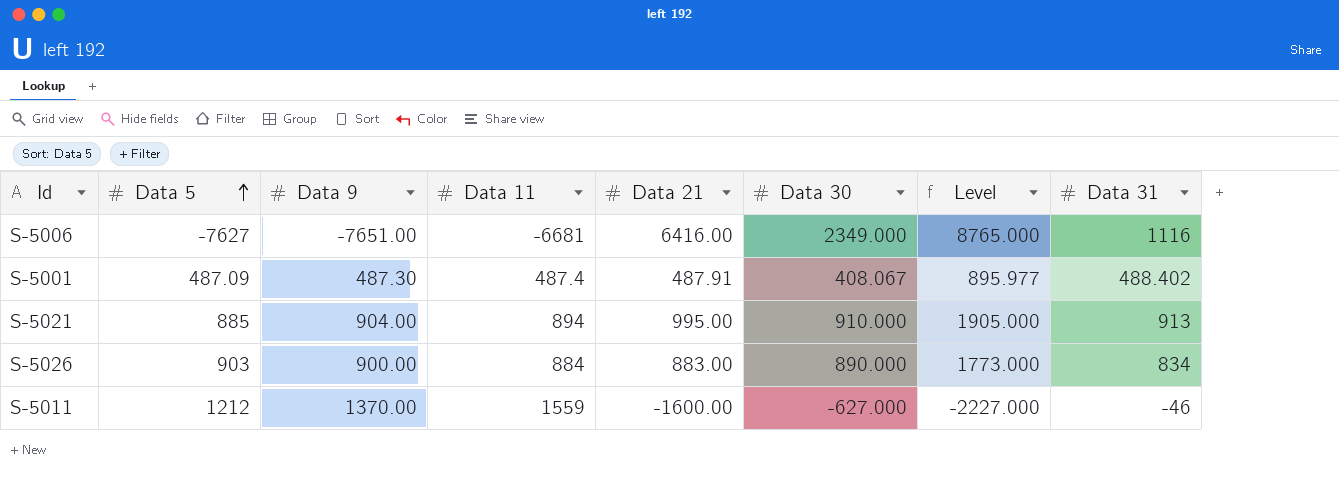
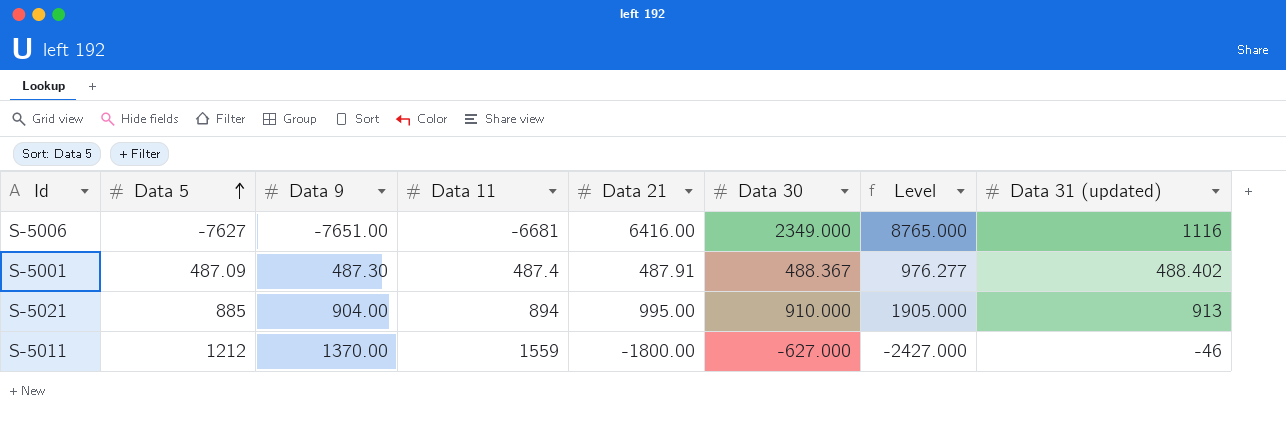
column name: Data 31 -> Data 31 (updated)
row S-5026: 903 | 900.00 | 884 | 883.00 | 890.000 | 1773.000 | 834 -> none
S-5001 | Data 30: 408.067 -> 488.367
S-5001 | Level: 895.977 -> 976.277
S-5011 | Data 21: -1600.00 -> -1800.00
S-5011 | Level: -2227.000 -> -2427.000

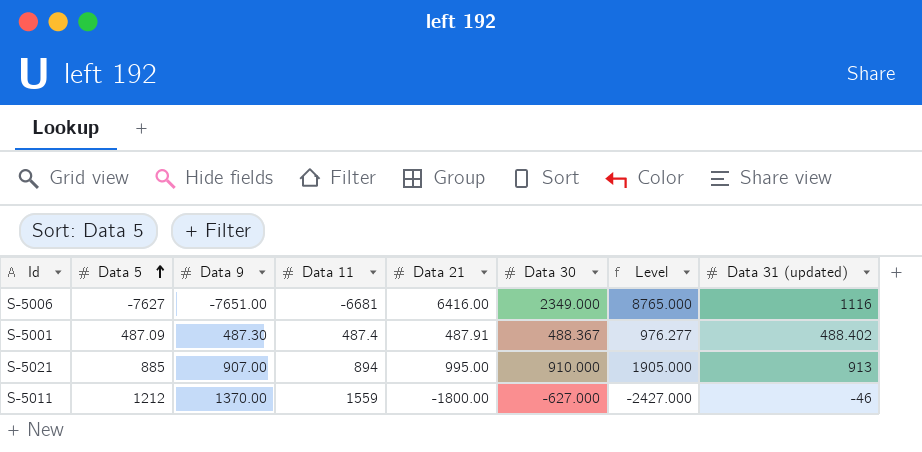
S-5021 | Data 9: 904.00 -> 907.00

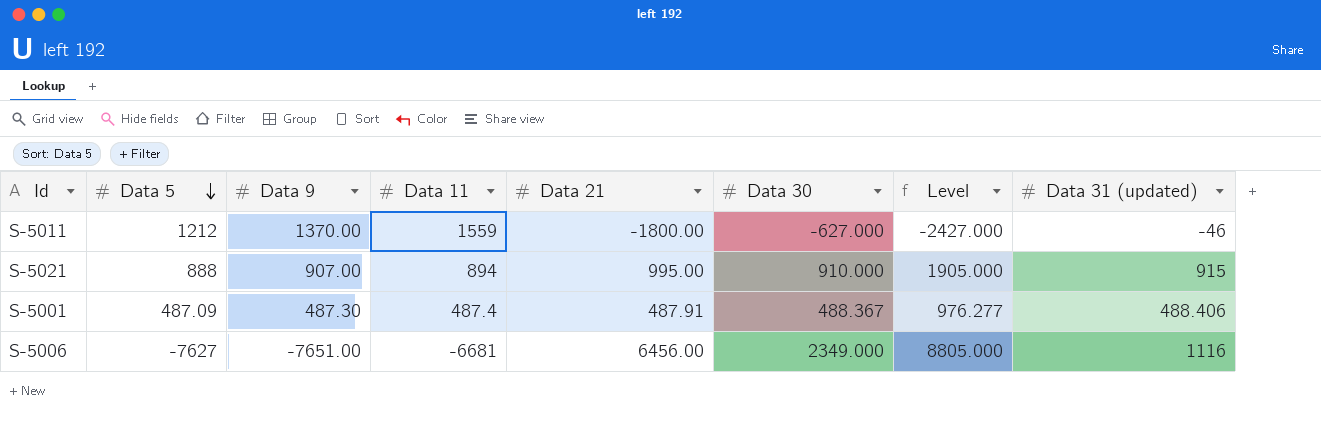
row order: Data 5 ascending -> Data 5 descending
S-5021 | Data 5: 885 -> 888
S-5021 | Data 31 (updated): 913 -> 915
S-5001 | Data 31 (updated): 488.402 -> 488.406
S-5006 | Data 21: 6416.00 -> 6456.00
S-5006 | Level: 8765.000 -> 8805.000

